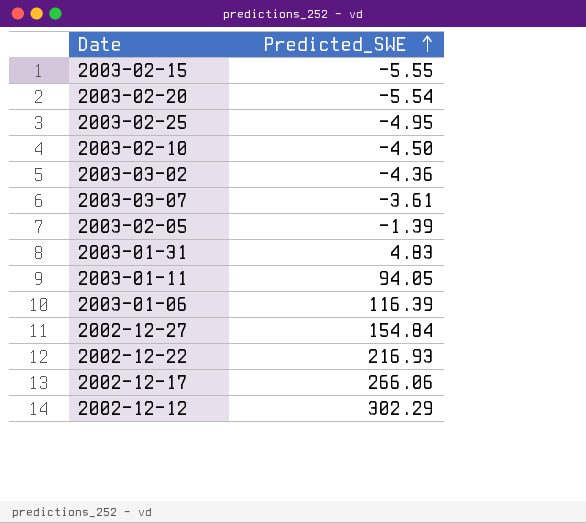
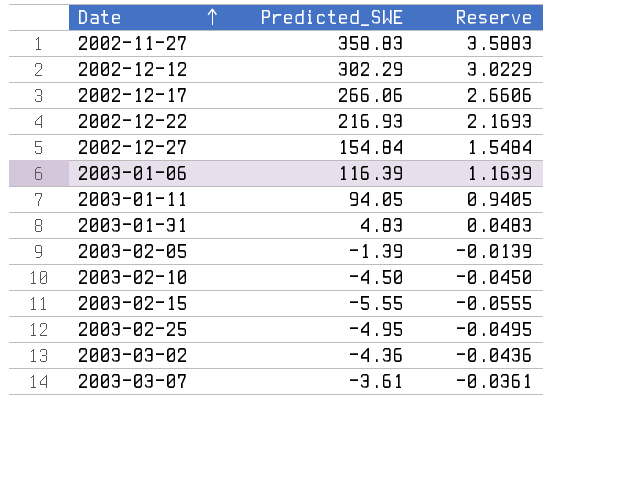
row order: Predicted_SWE ascending -> Date ascending
column Reserve | formula: none -> [Predicted_SWE] * 0.01
row 2003-02-20: -5.54 -> none
row 2002-11-27: none -> 358.83 | 3.5883

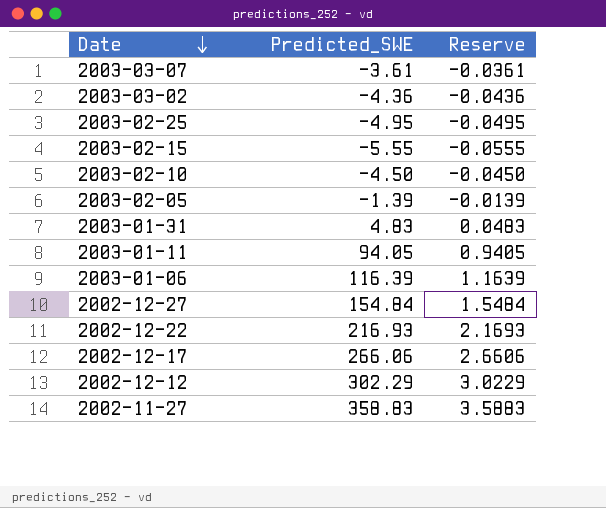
row order: Date ascending -> Date descending

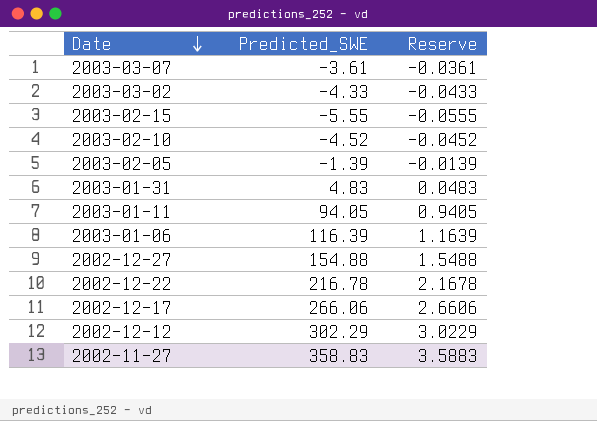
row 2003-02-25: -4.95 | -0.0495 -> none
2003-03-02 | Predicted_SWE: -4.36 -> -4.33
2003-03-02 | Reserve: -0.0436 -> -0.0433
2003-02-10 | Predicted_SWE: -4.50 -> -4.52
2003-02-10 | Reserve: -0.0450 -> -0.0452
2002-12-27 | Predicted_SWE: 154.84 -> 154.88
2002-12-27 | Reserve: 1.5484 -> 1.5488
2002-12-22 | Predicted_SWE: 216.93 -> 216.78
2002-12-22 | Reserve: 2.1693 -> 2.1678

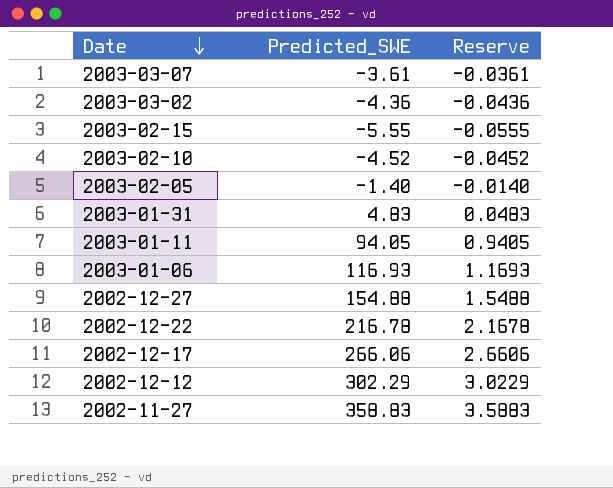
2003-03-02 | Predicted_SWE: -4.33 -> -4.36
2003-03-02 | Reserve: -0.0433 -> -0.0436
2003-02-05 | Predicted_SWE: -1.39 -> -1.40
2003-02-05 | Reserve: -0.0139 -> -0.0140
2003-01-06 | Predicted_SWE: 116.39 -> 116.93
2003-01-06 | Reserve: 1.1639 -> 1.1693

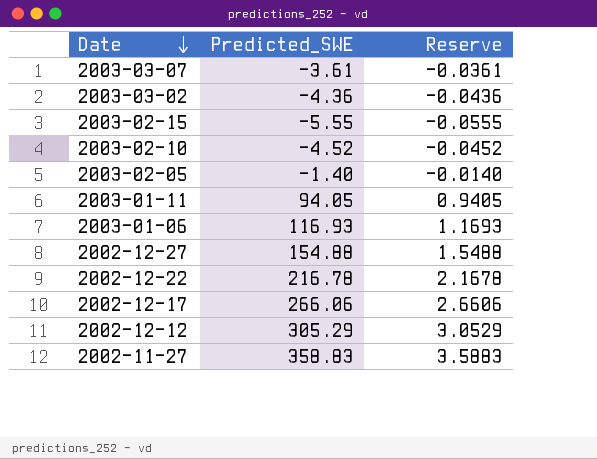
row 2003-01-31: 4.83 | 0.0483 -> none
2002-12-12 | Predicted_SWE: 302.29 -> 305.29
2002-12-12 | Reserve: 3.0229 -> 3.0529

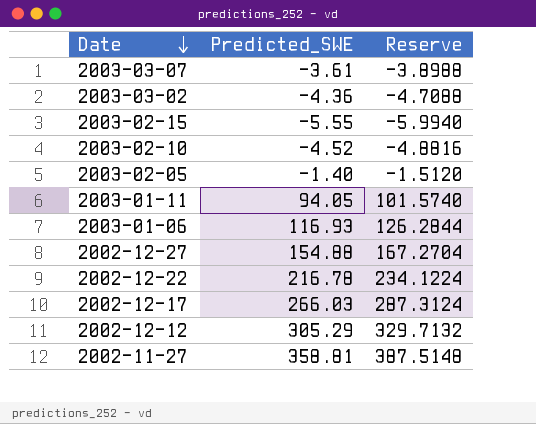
column Reserve | formula: [Predicted_SWE] * 0.01 -> [Predicted_SWE] * 1.08
2002-12-17 | Predicted_SWE: 266.06 -> 266.03
2002-11-27 | Predicted_SWE: 358.83 -> 358.81

